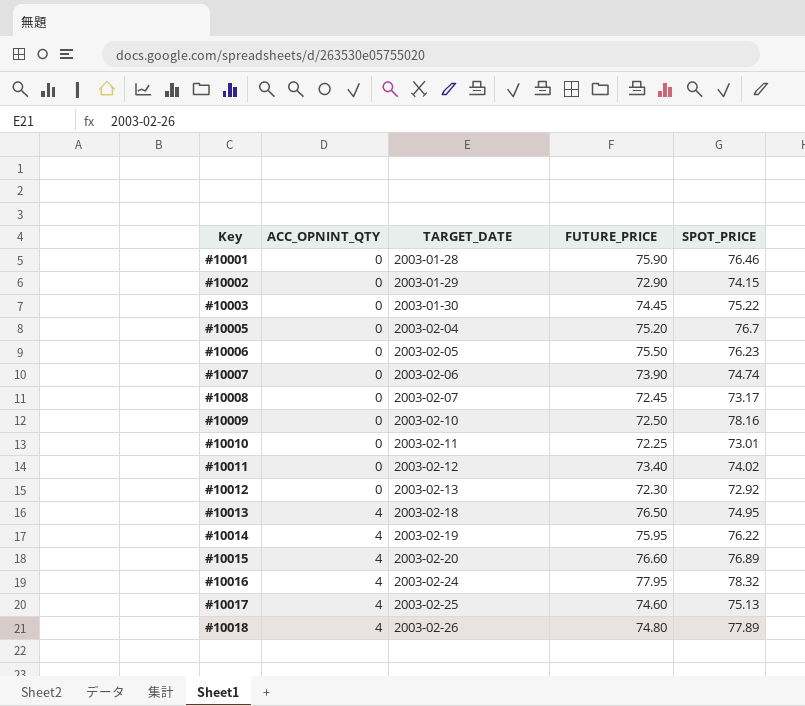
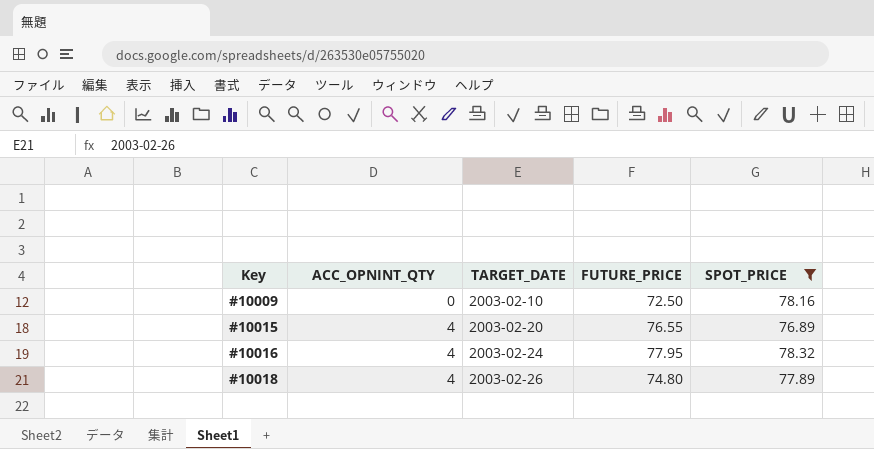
filter: none -> SPOT_PRICE >= 76.89
#10015 | FUTURE_PRICE: 76.60 -> 76.55

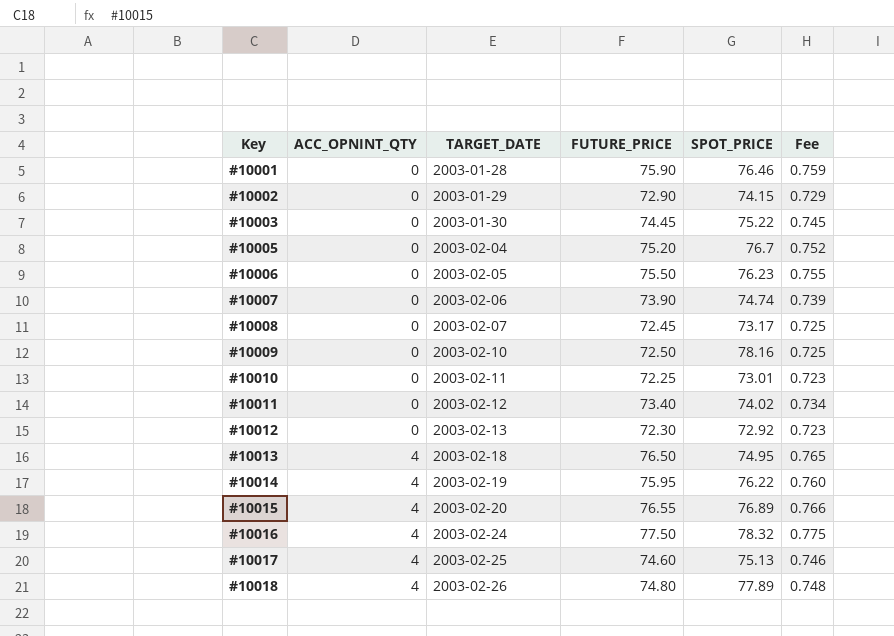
filter: SPOT_PRICE >= 76.89 -> none
column Fee | formula: none -> [FUTURE_PRICE] * 0.01
#10016 | FUTURE_PRICE: 77.95 -> 77.50

